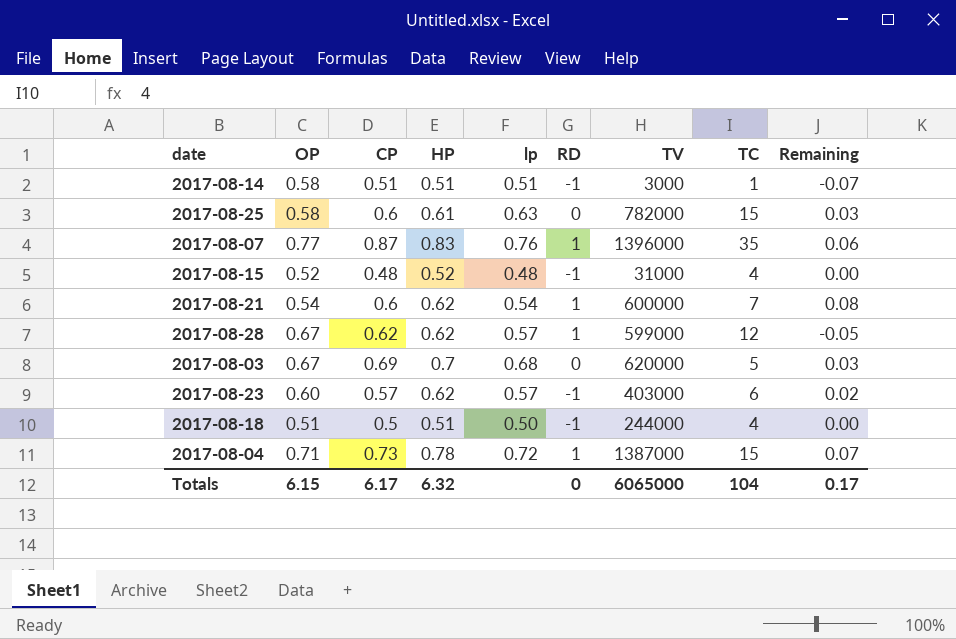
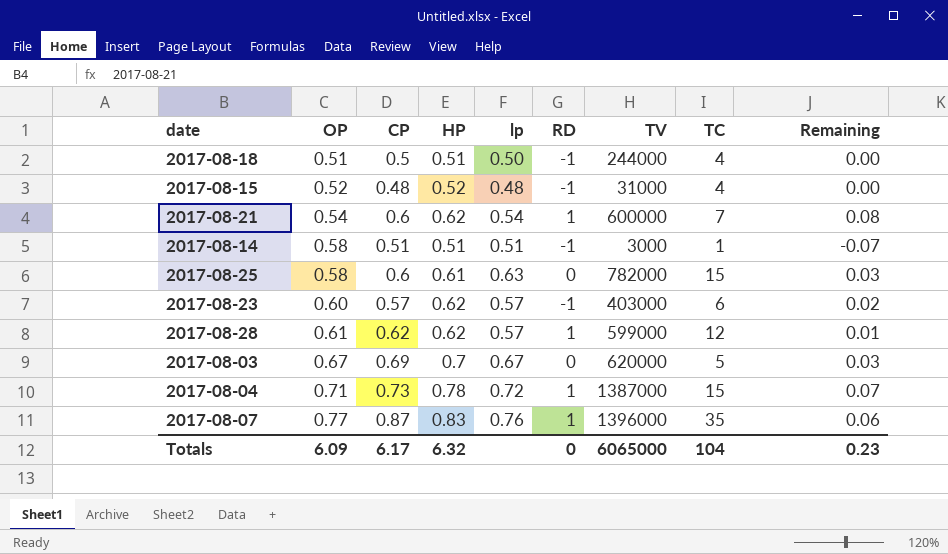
row order: none -> OP ascending
2017-08-28 | OP: 0.67 -> 0.61
2017-08-28 | Remaining: -0.05 -> 0.01
2017-08-03 | lp: 0.68 -> 0.67
Totals | OP: 6.15 -> 6.09
Totals | Remaining: 0.17 -> 0.23

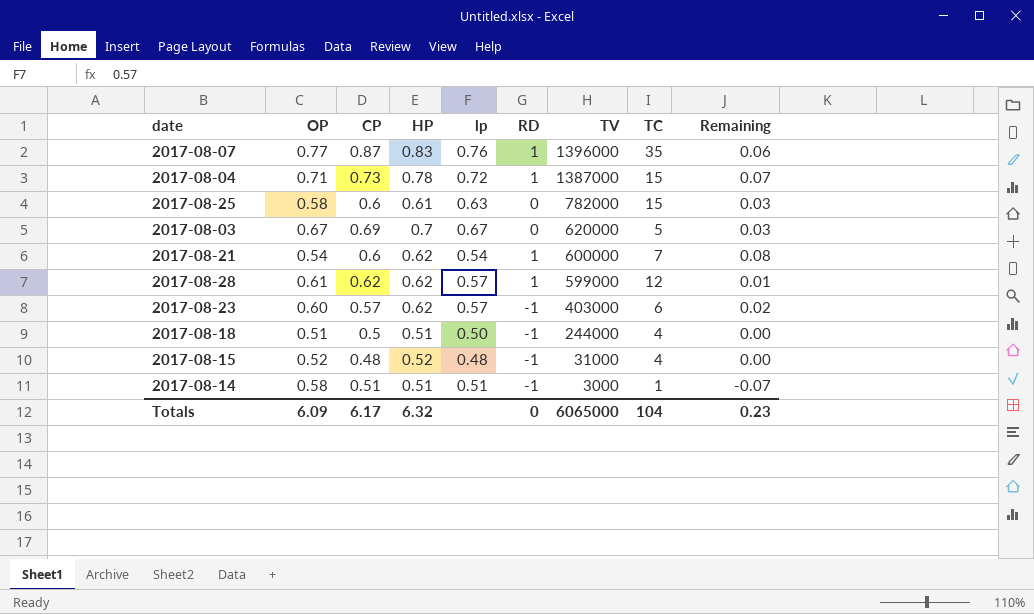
row order: OP ascending -> TV descending

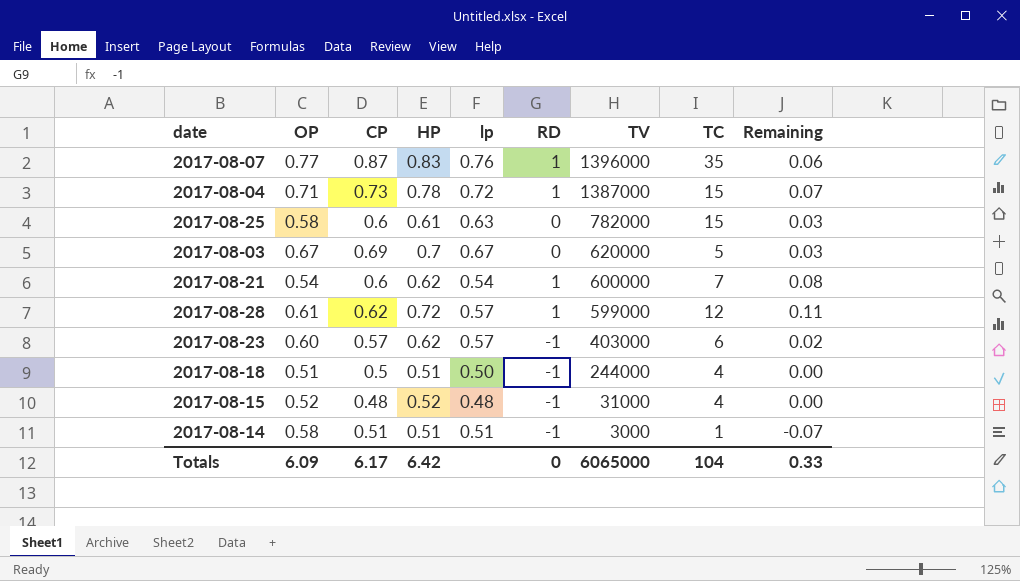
2017-08-28 | HP: 0.62 -> 0.72
2017-08-28 | Remaining: 0.01 -> 0.11
Totals | HP: 6.32 -> 6.42
Totals | Remaining: 0.23 -> 0.33

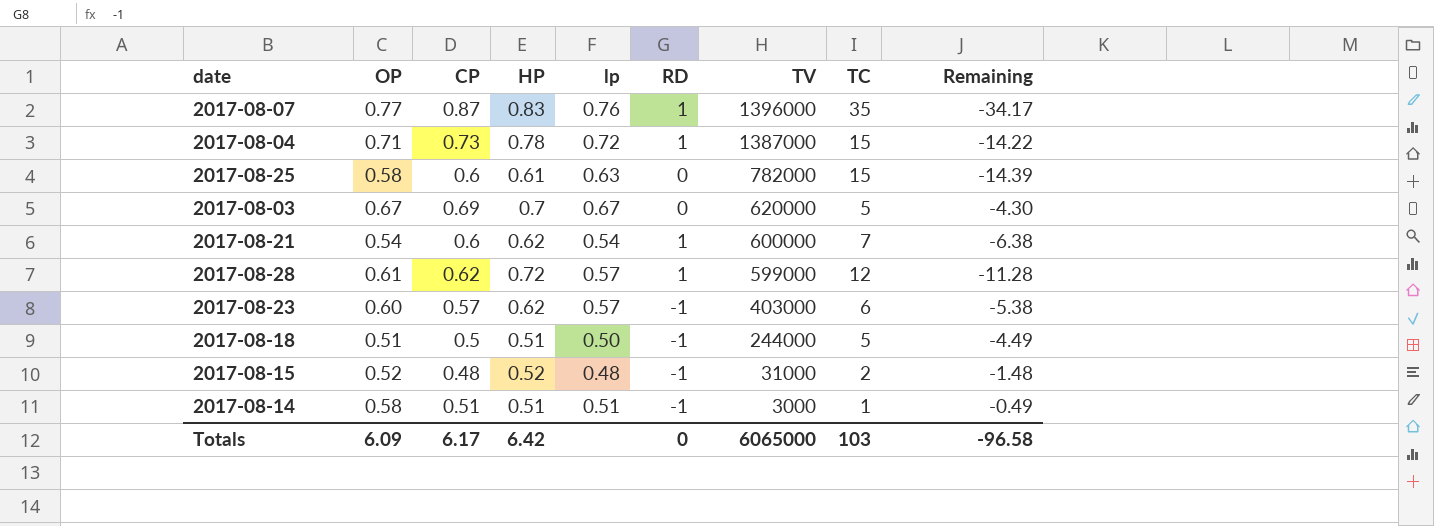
column Remaining | formula: [HP] - [OP] -> [HP] - [TC]
2017-08-18 | TC: 4 -> 5
2017-08-15 | TC: 4 -> 2
Totals | TC: 104 -> 103
Totals | Remaining: 0.33 -> -96.58

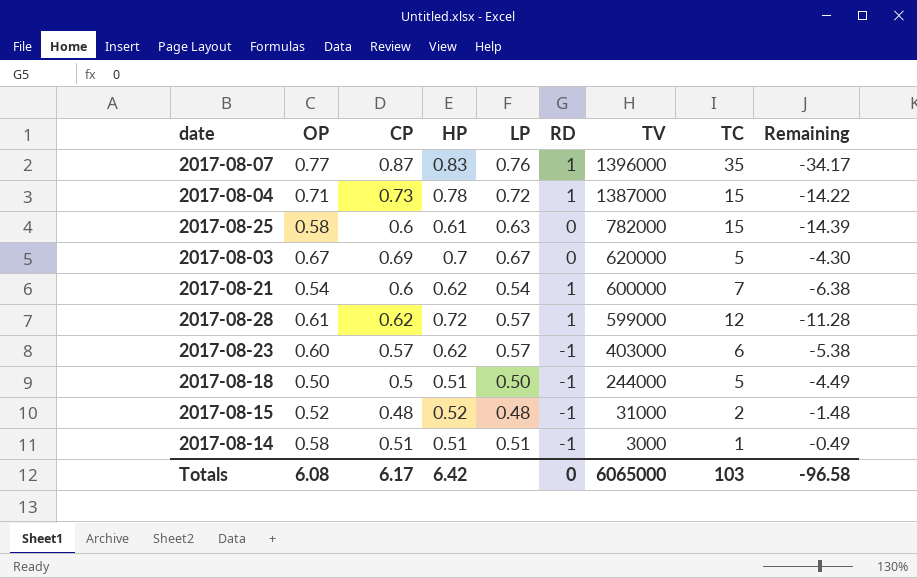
column name: lp -> LP
2017-08-18 | OP: 0.51 -> 0.50
Totals | OP: 6.09 -> 6.08

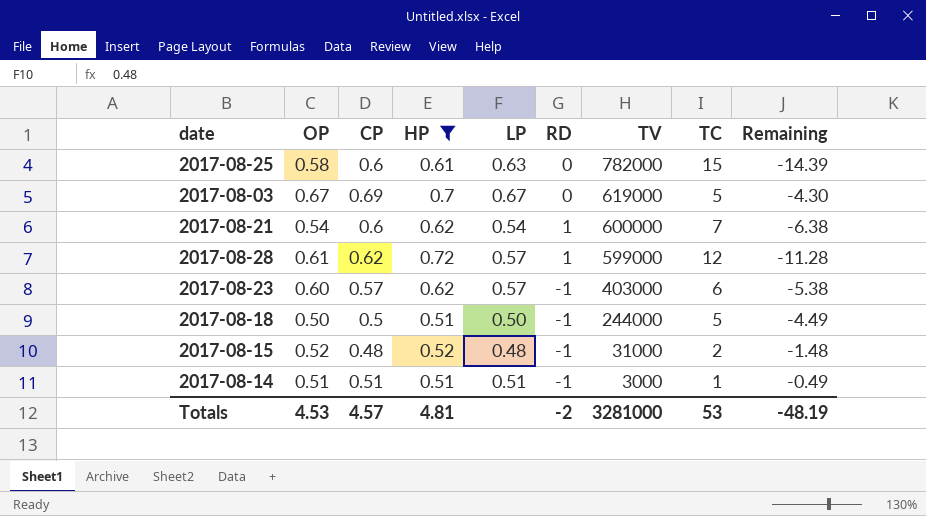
filter: none -> HP <= 0.72
2017-08-03 | TV: 620000 -> 619000
2017-08-14 | OP: 0.58 -> 0.51
Totals | OP: 6.08 -> 4.53
Totals | CP: 6.17 -> 4.57
Totals | HP: 6.42 -> 4.81
Totals | RD: 0 -> -2
Totals | TV: 6065000 -> 3281000
Totals | TC: 103 -> 53
Totals | Remaining: -96.58 -> -48.19

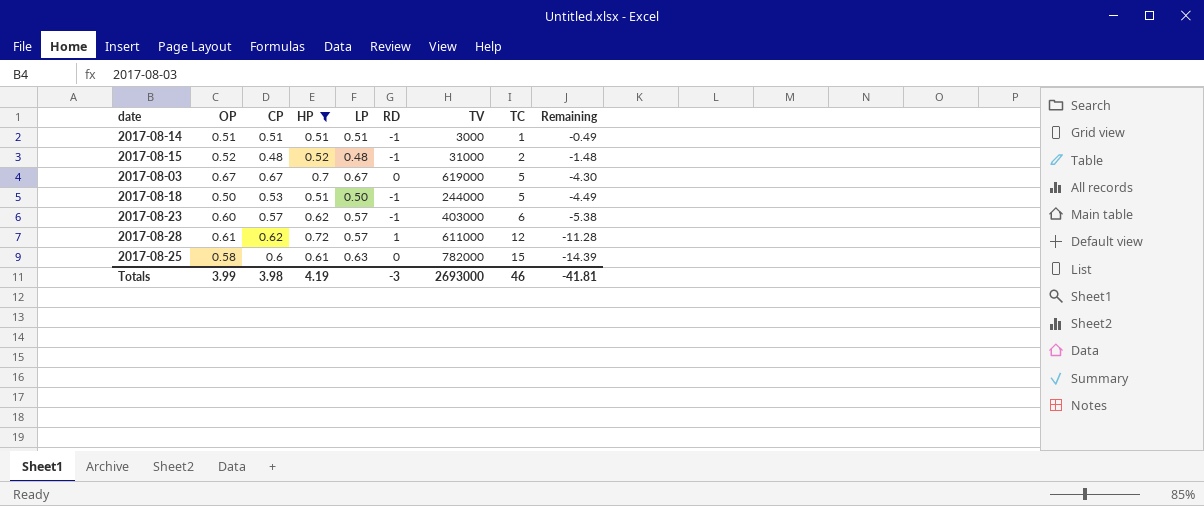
row order: TV descending -> TC ascending
row 2017-08-21: 0.54 | 0.6 | 0.62 | 0.54 | 1 | 600000 | 7 | -6.38 -> none
2017-08-03 | CP: 0.69 -> 0.67
2017-08-18 | CP: 0.5 -> 0.53
2017-08-28 | TV: 599000 -> 611000
Totals | OP: 4.53 -> 3.99
Totals | CP: 4.57 -> 3.98
Totals | HP: 4.81 -> 4.19
Totals | RD: -2 -> -3
Totals | TV: 3281000 -> 2693000
Totals | TC: 53 -> 46
Totals | Remaining: -48.19 -> -41.81

